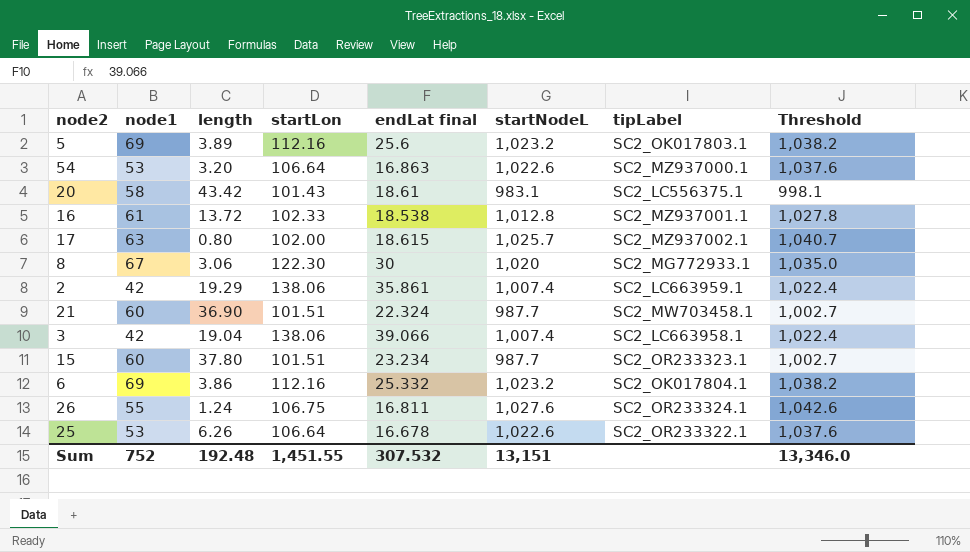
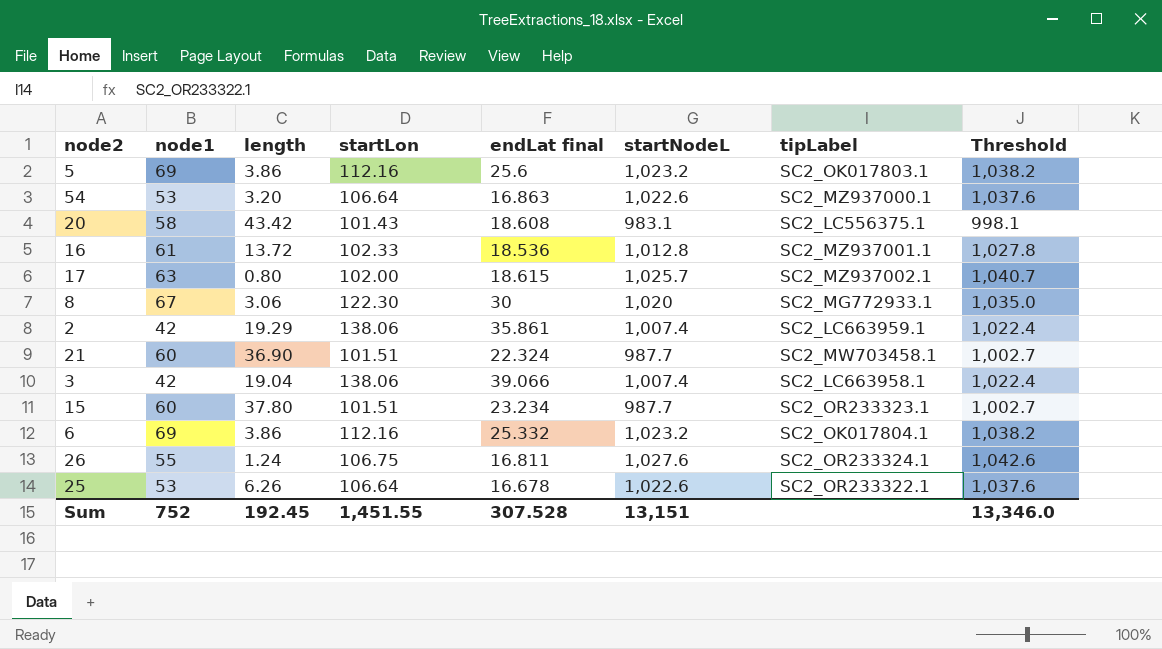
5 | length: 3.89 -> 3.86
20 | endLat final: 18.61 -> 18.608
16 | endLat final: 18.538 -> 18.536
Sum | length: 192.48 -> 192.45
Sum | endLat final: 307.532 -> 307.528

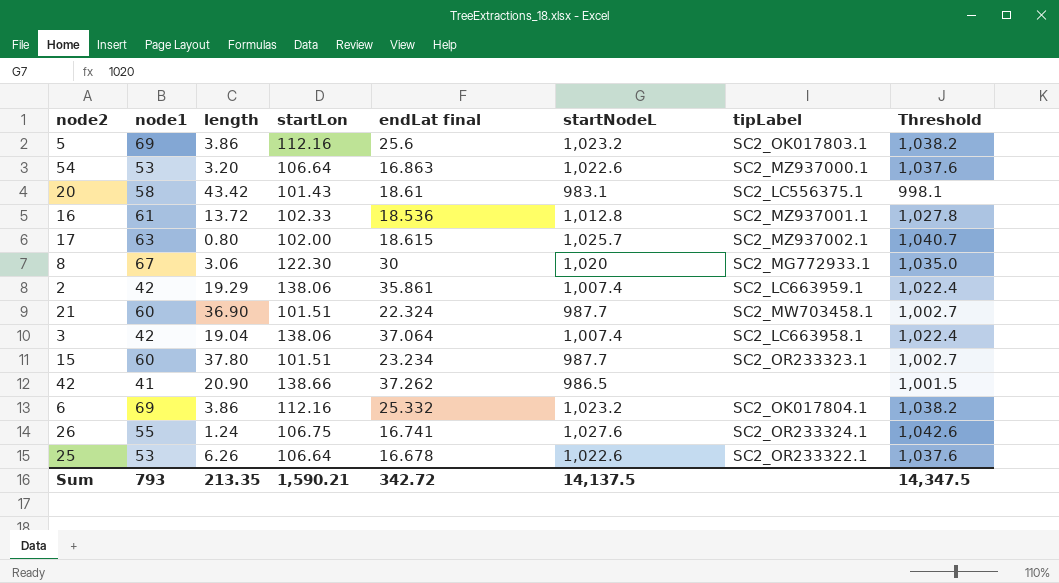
20 | endLat final: 18.608 -> 18.61
3 | endLat final: 39.066 -> 37.064
row 42: none -> 41 | 20.90 | 138.66 | 37.262 | 986.5 | none | 1,001.5
26 | endLat final: 16.811 -> 16.741
Sum | node1: 752 -> 793
Sum | length: 192.45 -> 213.35
Sum | startLon: 1,451.55 -> 1,590.21
Sum | endLat final: 307.528 -> 342.72
Sum | startNodeL: 13,151 -> 14,137.5
Sum | Threshold: 13,346.0 -> 14,347.5

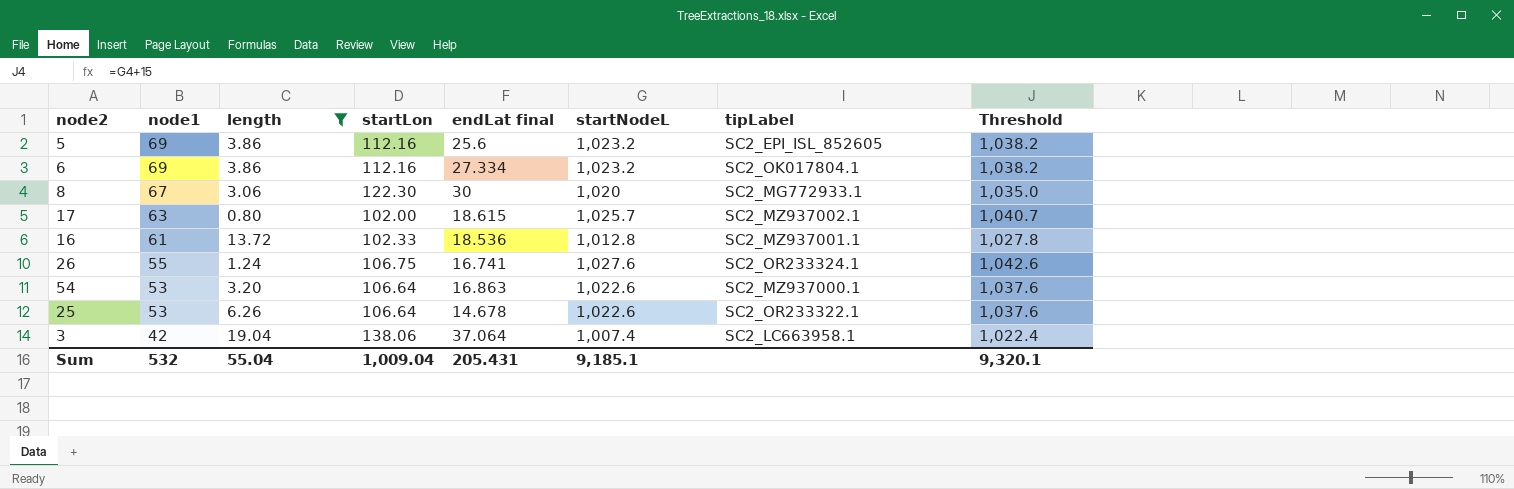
filter: none -> length <= 19.04
row order: none -> node1 descending
5 | tipLabel: SC2_OK017803.1 -> SC2_EPI_ISL_852605
6 | endLat final: 25.332 -> 27.334
25 | endLat final: 16.678 -> 14.678
Sum | node1: 793 -> 532
Sum | length: 213.35 -> 55.04
Sum | startLon: 1,590.21 -> 1,009.04
Sum | endLat final: 342.72 -> 205.431
Sum | startNodeL: 14,137.5 -> 9,185.1
Sum | Threshold: 14,347.5 -> 9,320.1

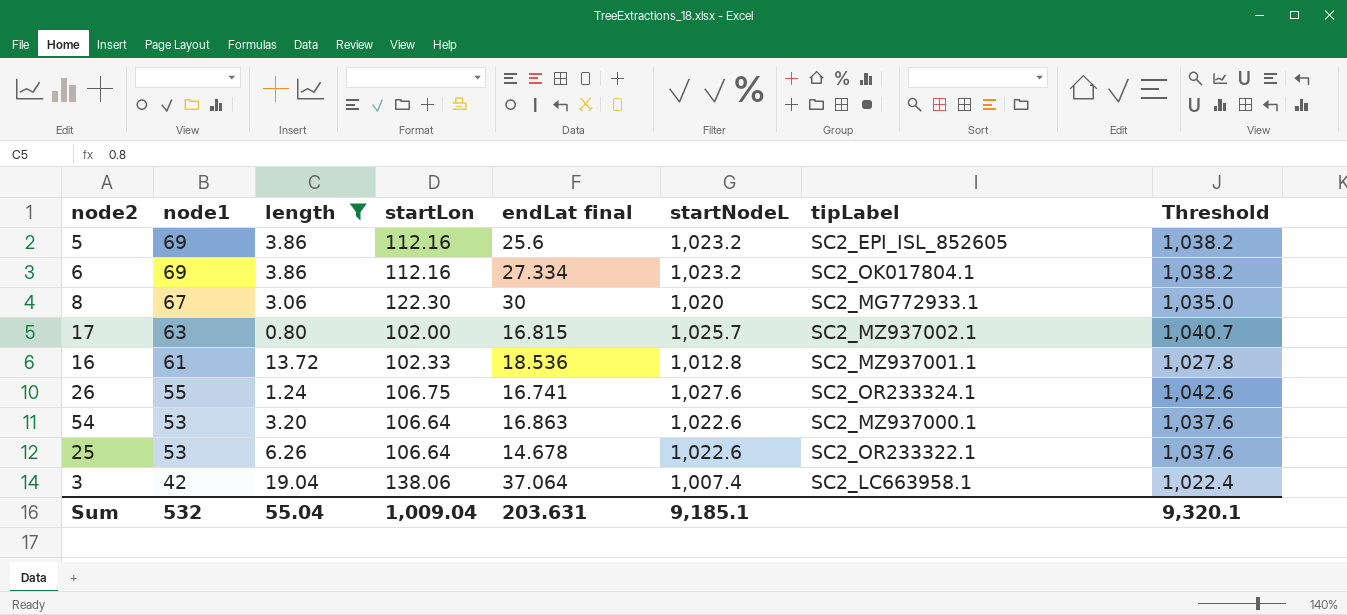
17 | endLat final: 18.615 -> 16.815
Sum | endLat final: 205.431 -> 203.631

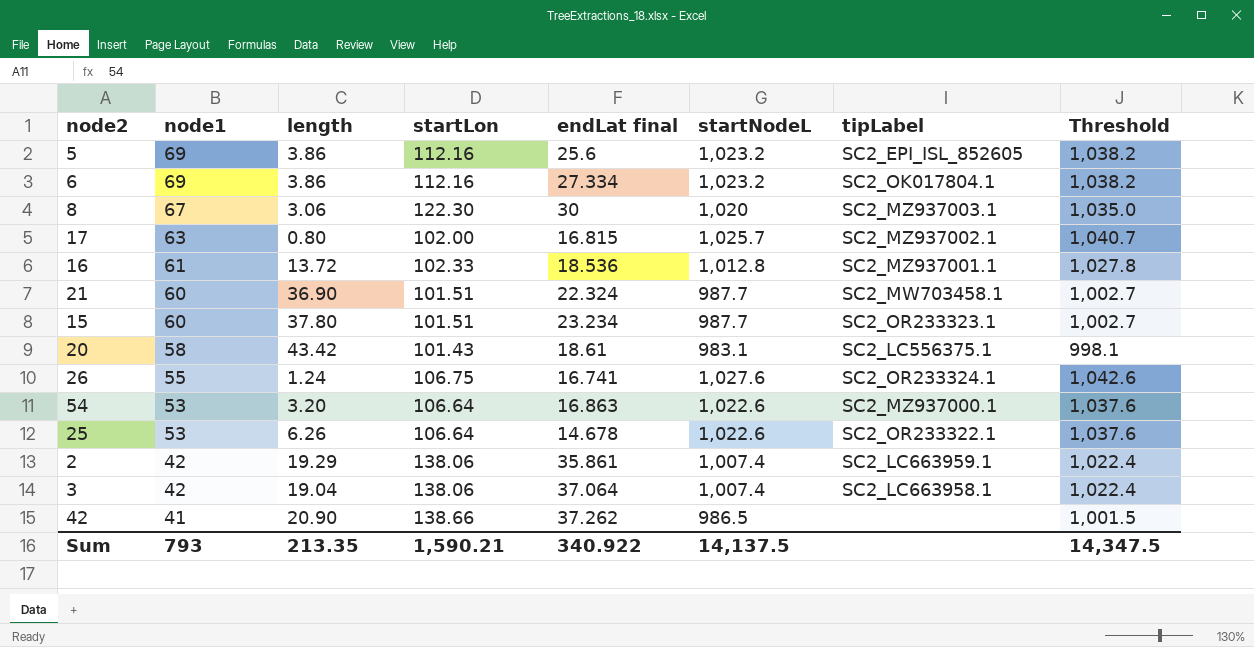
filter: length <= 19.04 -> none
8 | tipLabel: SC2_MG772933.1 -> SC2_MZ937003.1
Sum | node1: 532 -> 793
Sum | length: 55.04 -> 213.35
Sum | startLon: 1,009.04 -> 1,590.21
Sum | endLat final: 203.631 -> 340.922
Sum | startNodeL: 9,185.1 -> 14,137.5
Sum | Threshold: 9,320.1 -> 14,347.5

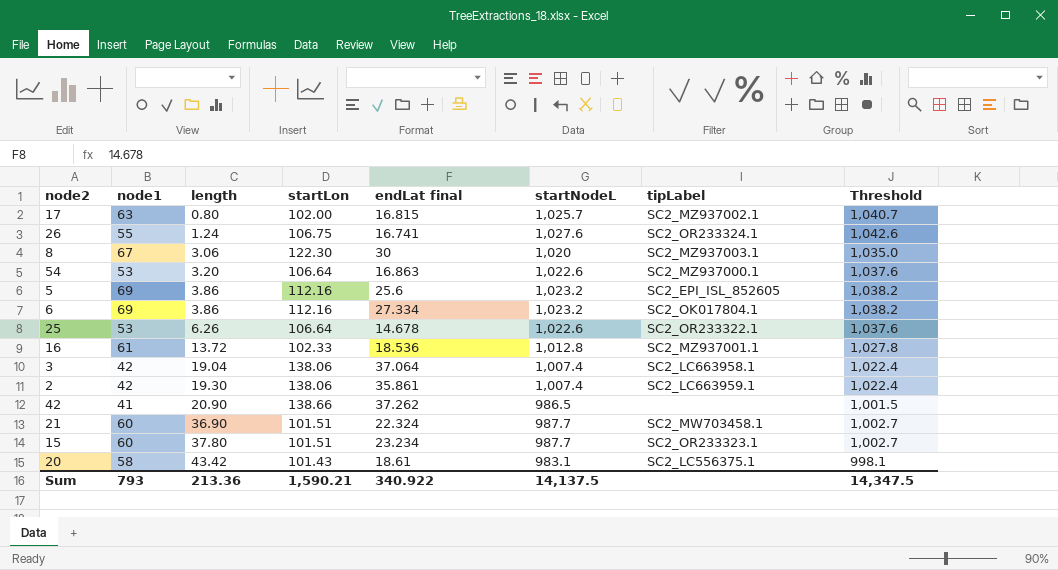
row order: node1 descending -> length ascending
2 | length: 19.29 -> 19.30
Sum | length: 213.35 -> 213.36

